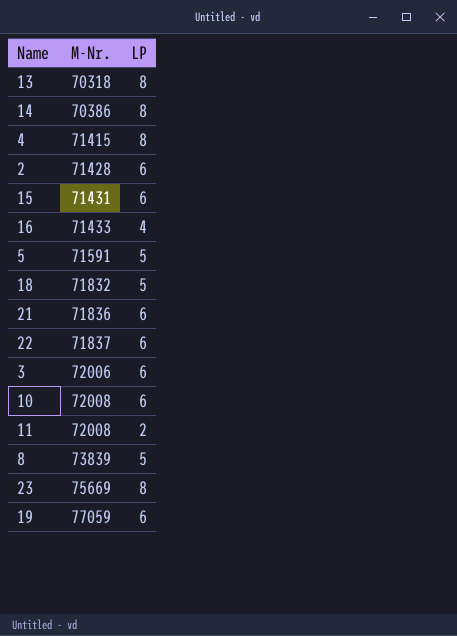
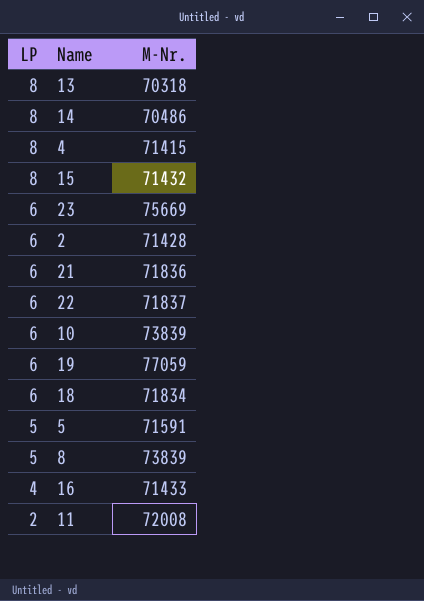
row order: M-Nr. ascending -> LP descending
column LP | position: 3 -> 1
row 3: 72006 | 6 -> none
14 | M-Nr.: 70386 -> 70486
15 | LP: 6 -> 8
15 | M-Nr.: 71431 -> 71432
23 | LP: 8 -> 6
10 | M-Nr.: 72008 -> 73839
18 | LP: 5 -> 6
18 | M-Nr.: 71832 -> 71834

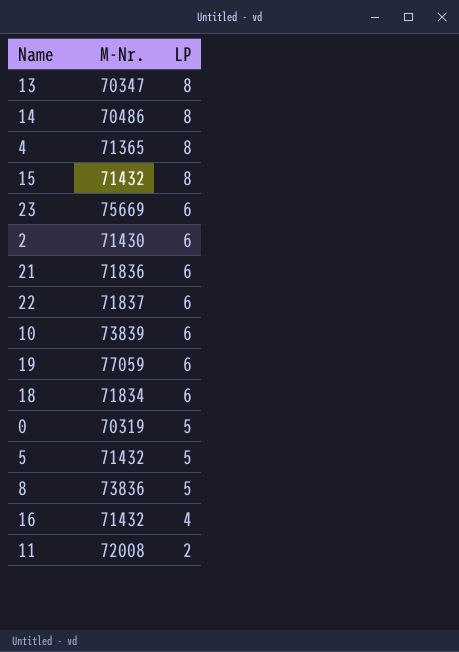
column LP | position: 1 -> 3
13 | M-Nr.: 70318 -> 70347
4 | M-Nr.: 71415 -> 71365
2 | M-Nr.: 71428 -> 71430
row 0: none -> 70319 | 5
5 | M-Nr.: 71591 -> 71432
8 | M-Nr.: 73839 -> 73836
16 | M-Nr.: 71433 -> 71432

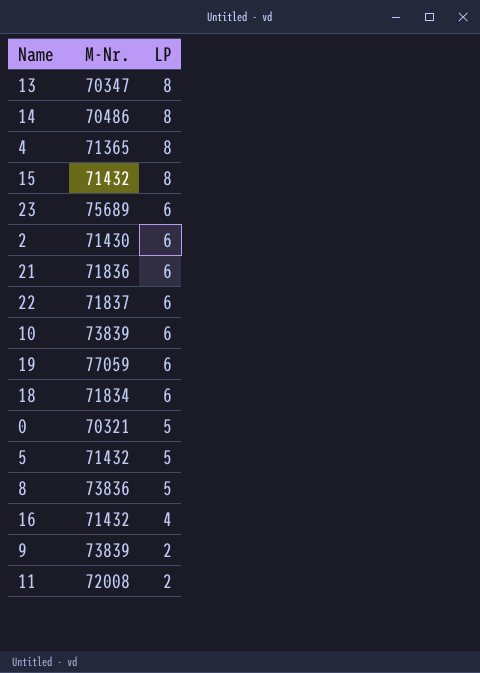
23 | M-Nr.: 75669 -> 75689
0 | M-Nr.: 70319 -> 70321
row 9: none -> 73839 | 2

